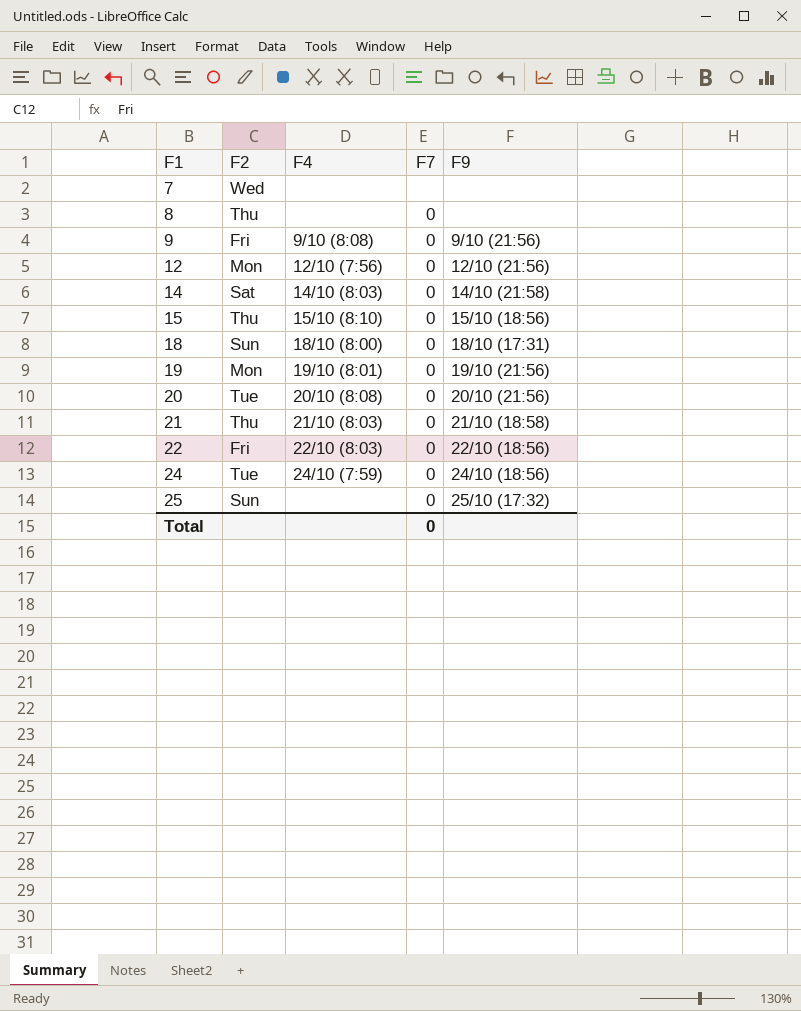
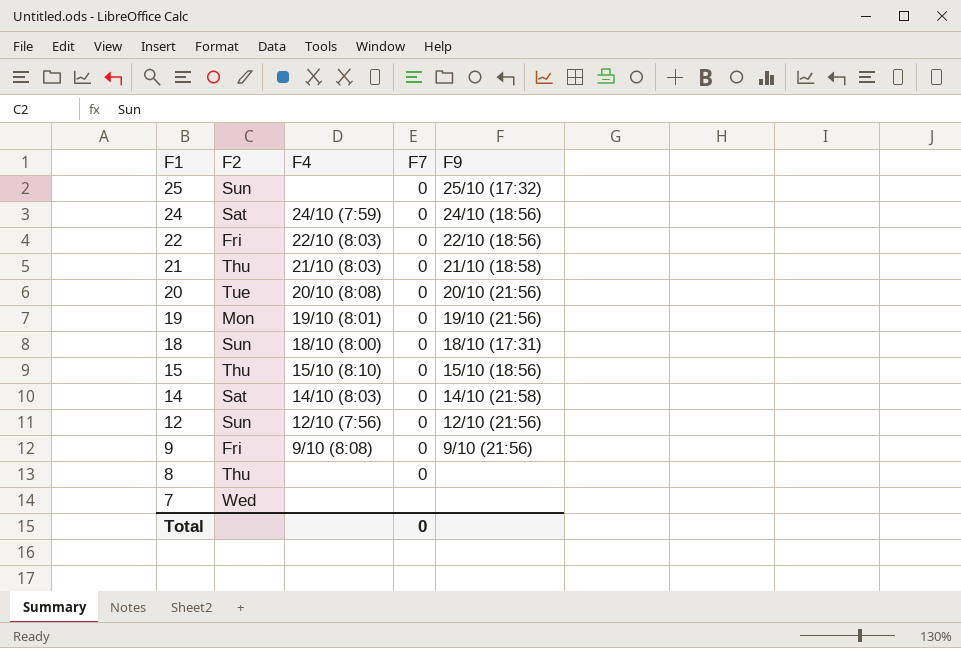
row order: F1 ascending -> F1 descending
24 | F2: Tue -> Sat
12 | F2: Mon -> Sun

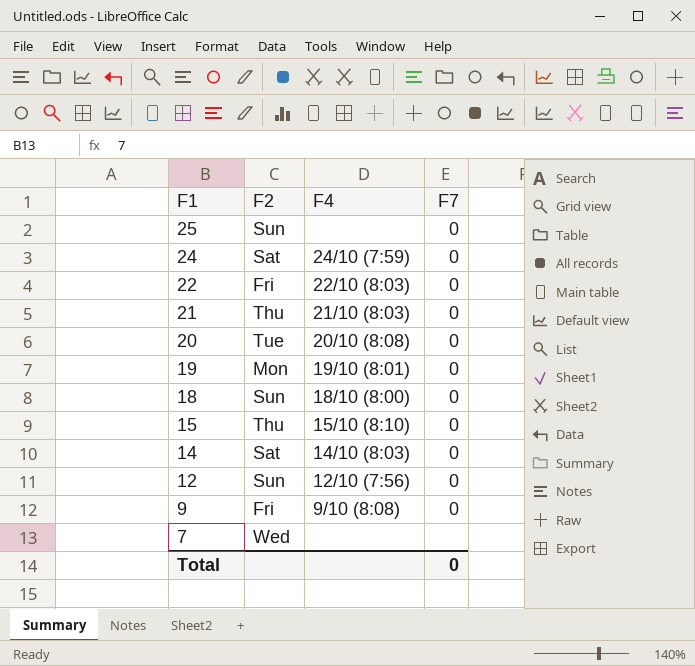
column F9 | position: 5 -> none
row 8: Thu | none | 0 | none -> none

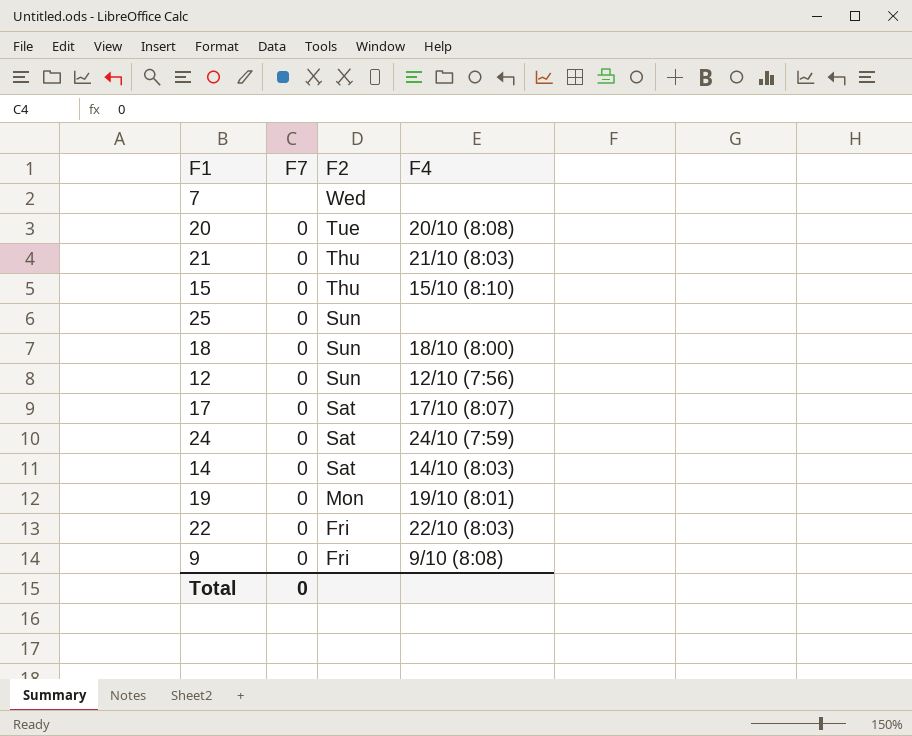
row order: F1 descending -> F2 descending
column F7 | position: 4 -> 2
row 17: none -> 0 | Sat | 17/10 (8:07)

